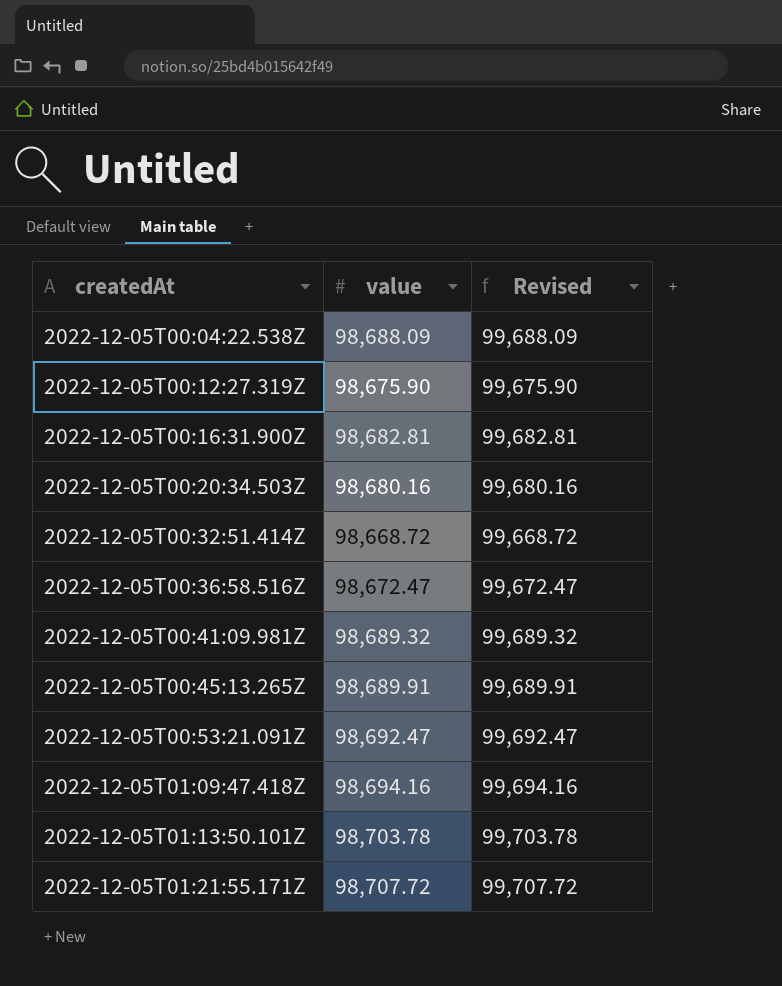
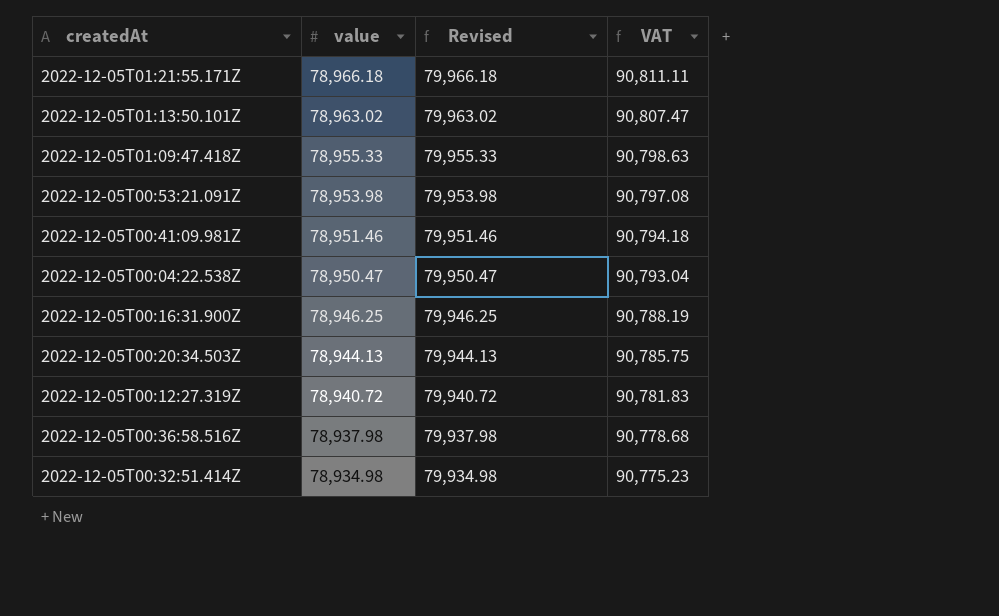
row order: createdAt ascending -> value descending
column VAT | formula: none -> [value] * 1.15
row 2022-12-05T00:45:13.265Z: 98,689.91 | 99,689.91 -> none
2022-12-05T01:21:55.171Z | value: 98,707.72 -> 78,966.18
2022-12-05T01:21:55.171Z | Revised: 99,707.72 -> 79,966.18
2022-12-05T01:13:50.101Z | value: 98,703.78 -> 78,963.02
2022-12-05T01:13:50.101Z | Revised: 99,703.78 -> 79,963.02
2022-12-05T01:09:47.418Z | value: 98,694.16 -> 78,955.33
2022-12-05T01:09:47.418Z | Revised: 99,694.16 -> 79,955.33
2022-12-05T00:53:21.091Z | value: 98,692.47 -> 78,953.98
2022-12-05T00:53:21.091Z | Revised: 99,692.47 -> 79,953.98
2022-12-05T00:41:09.981Z | value: 98,689.32 -> 78,951.46
2022-12-05T00:41:09.981Z | Revised: 99,689.32 -> 79,951.46
2022-12-05T00:04:22.538Z | value: 98,688.09 -> 78,950.47
2022-12-05T00:04:22.538Z | Revised: 99,688.09 -> 79,950.47
2022-12-05T00:16:31.900Z | value: 98,682.81 -> 78,946.25
2022-12-05T00:16:31.900Z | Revised: 99,682.81 -> 79,946.25
2022-12-05T00:20:34.503Z | value: 98,680.16 -> 78,944.13
2022-12-05T00:20:34.503Z | Revised: 99,680.16 -> 79,944.13
2022-12-05T00:12:27.319Z | value: 98,675.90 -> 78,940.72
2022-12-05T00:12:27.319Z | Revised: 99,675.90 -> 79,940.72
2022-12-05T00:36:58.516Z | value: 98,672.47 -> 78,937.98
2022-12-05T00:36:58.516Z | Revised: 99,672.47 -> 79,937.98
2022-12-05T00:32:51.414Z | value: 98,668.72 -> 78,934.98
2022-12-05T00:32:51.414Z | Revised: 99,668.72 -> 79,934.98

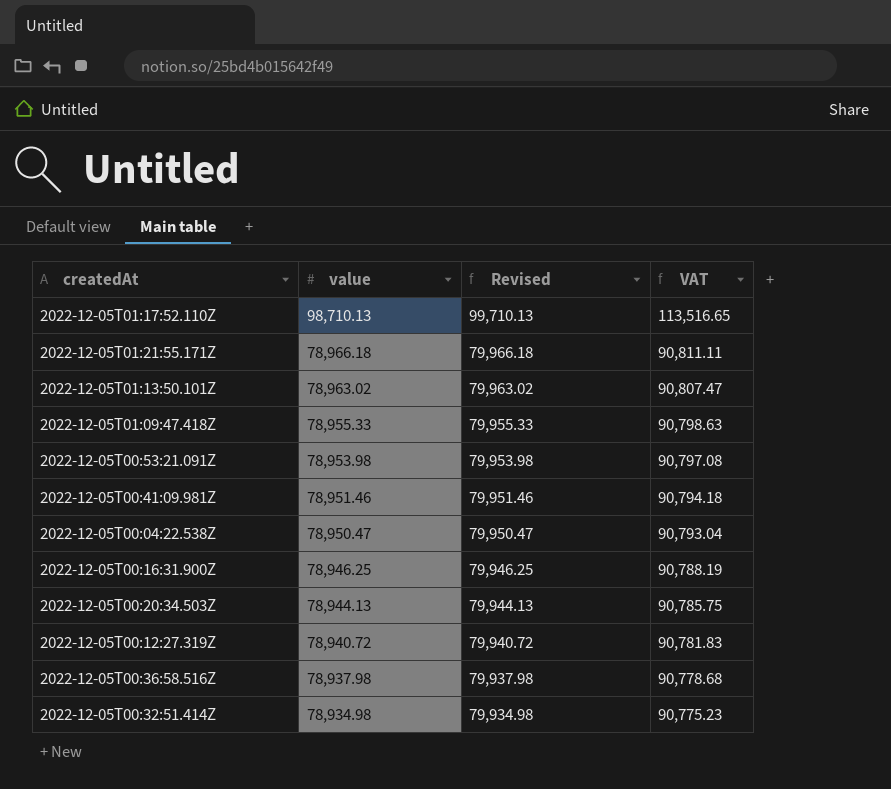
row 2022-12-05T01:17:52.110Z: none -> 98,710.13 | 99,710.13 | 113,516.65

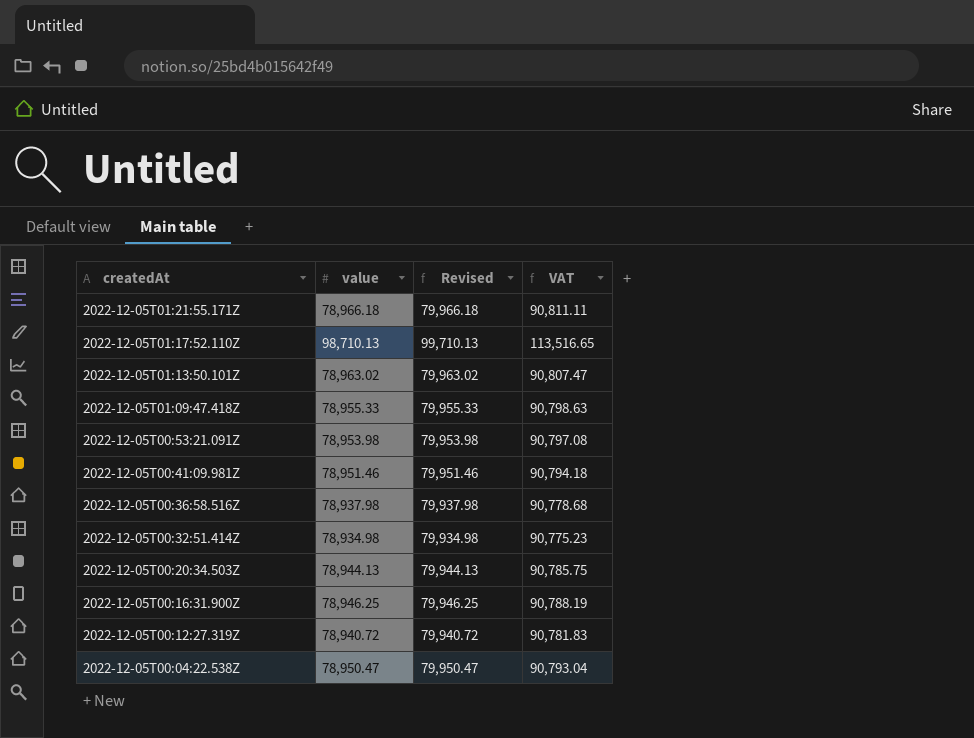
row order: value descending -> createdAt descending

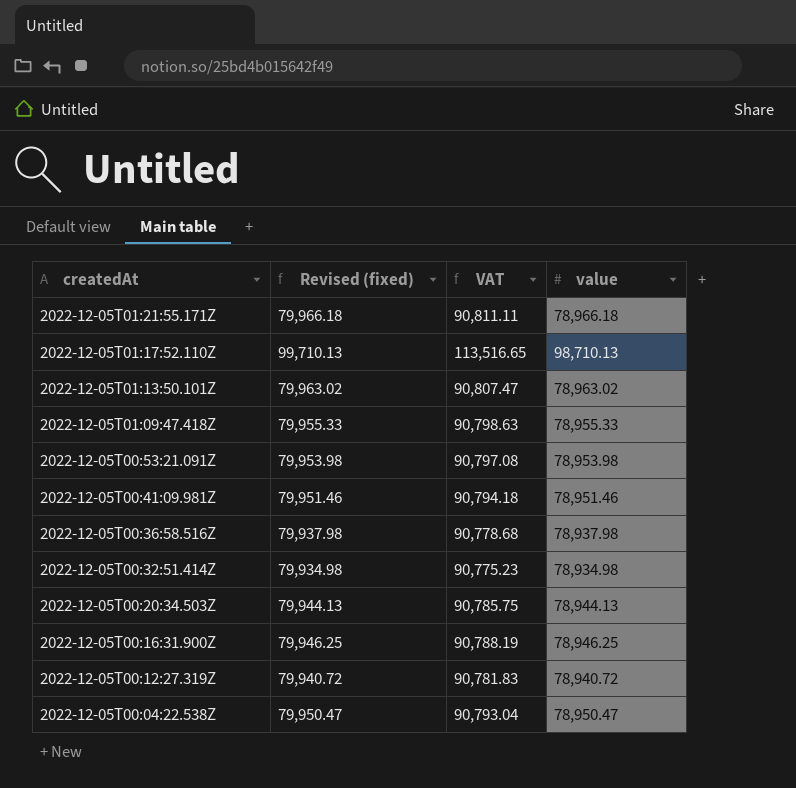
column name: Revised -> Revised (fixed)
column value | position: 2 -> 4

